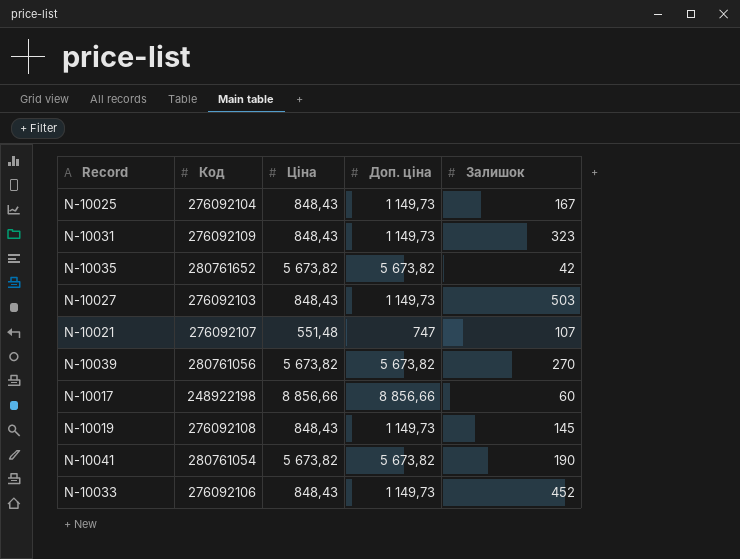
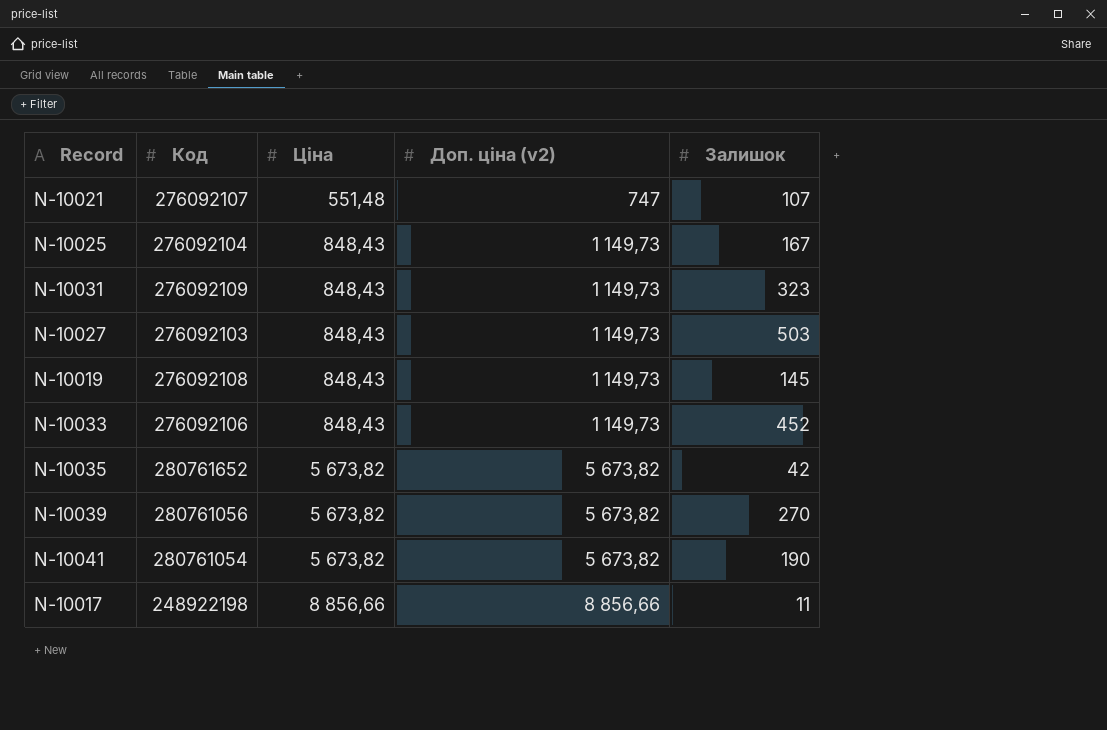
row order: none -> Ціна ascending
column name: Доп. ціна -> Доп. ціна (v2)
N-10017 | Залишок: 60 -> 11

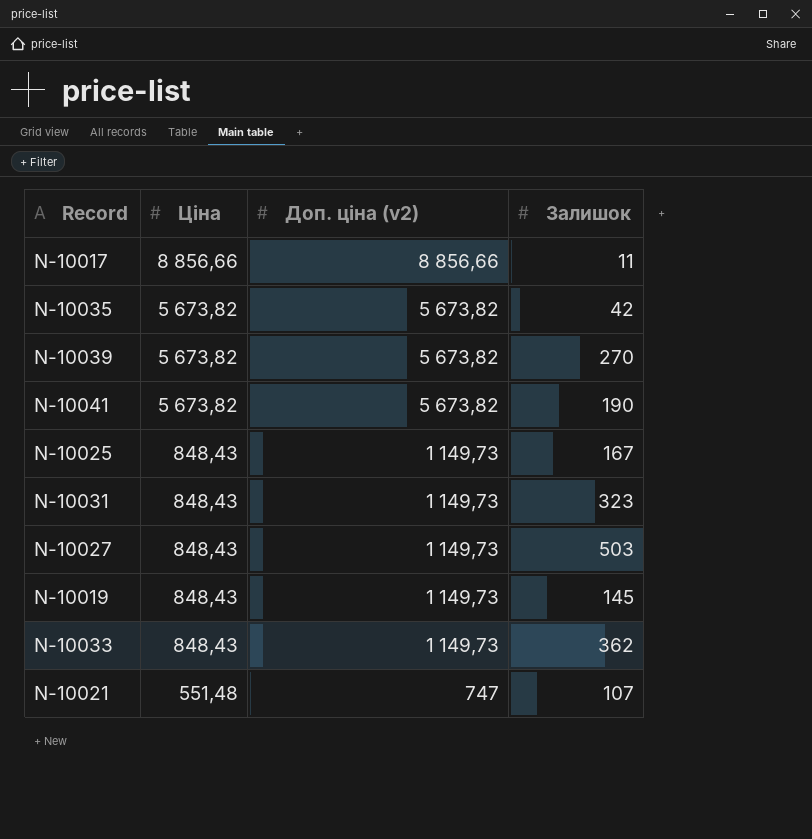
row order: Ціна ascending -> Ціна descending
column Код | position: 2 -> none
N-10033 | Залишок: 452 -> 362

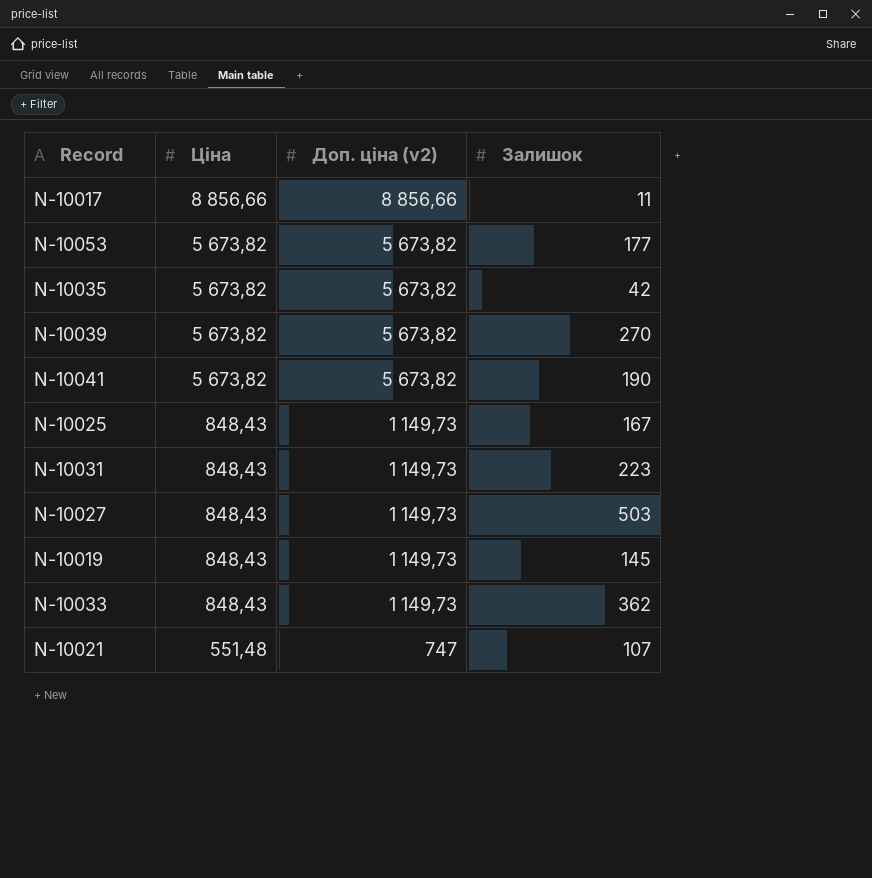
row N-10053: none -> 5 673,82 | 5 673,82 | 177
N-10031 | Залишок: 323 -> 223

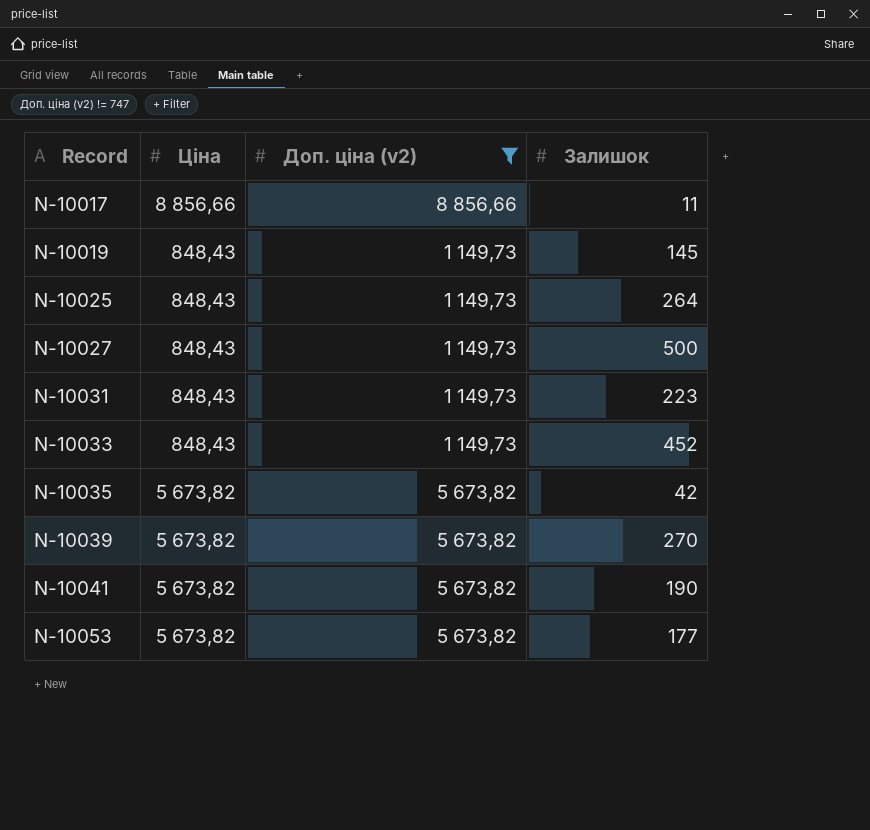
filter: none -> Доп. ціна (v2) != 747
row order: Ціна descending -> Record ascending
N-10025 | Залишок: 167 -> 264
N-10027 | Залишок: 503 -> 500
N-10033 | Залишок: 362 -> 452

